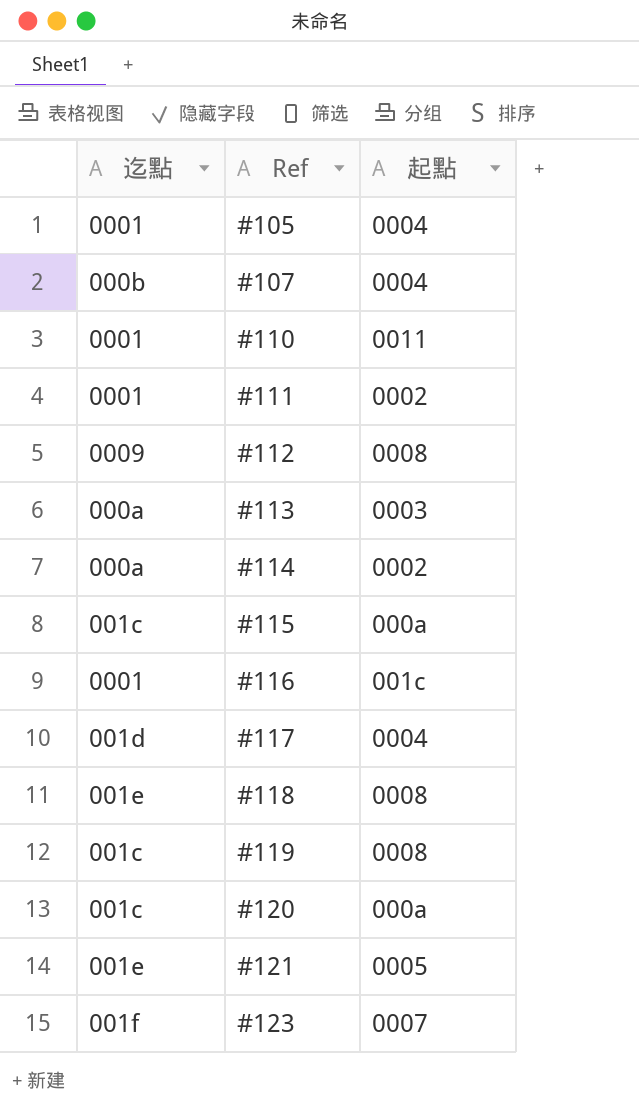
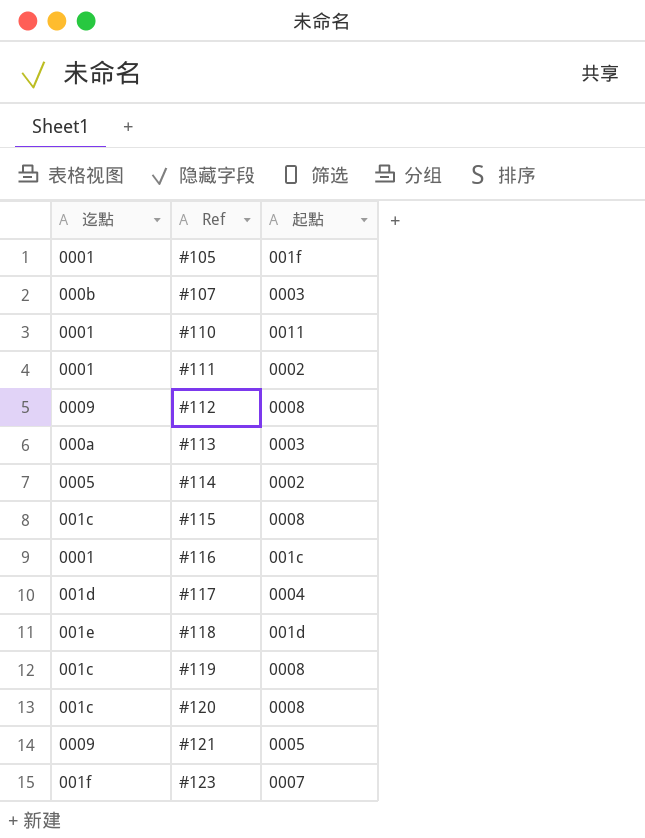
#105 | 起點: 0004 -> 001f
#107 | 起點: 0004 -> 0003
#114 | 迄點: 000a -> 0005
#115 | 起點: 000a -> 0008
#118 | 起點: 0008 -> 001d
#120 | 起點: 000a -> 0008
#121 | 迄點: 001e -> 0009

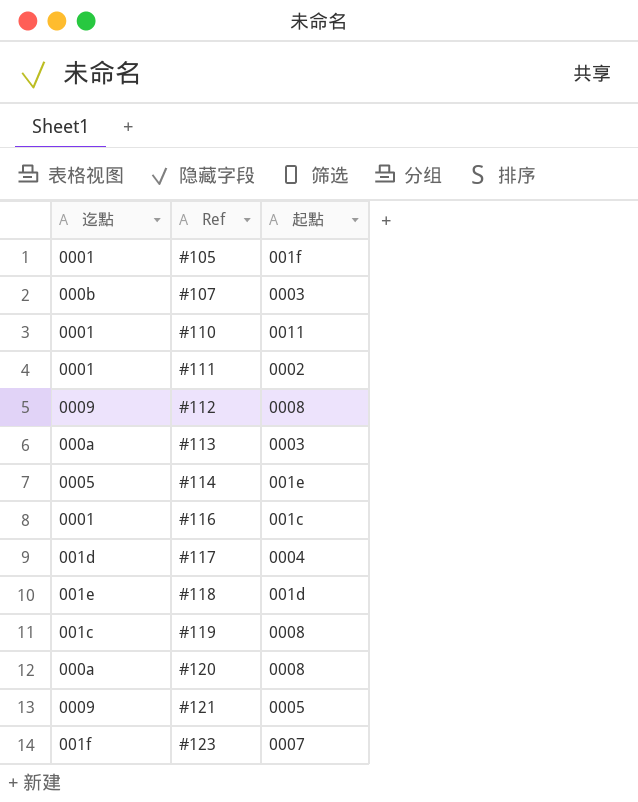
row #115: 001c | 0008 -> none
#114 | 起點: 0002 -> 001e
#120 | 迄點: 001c -> 000a

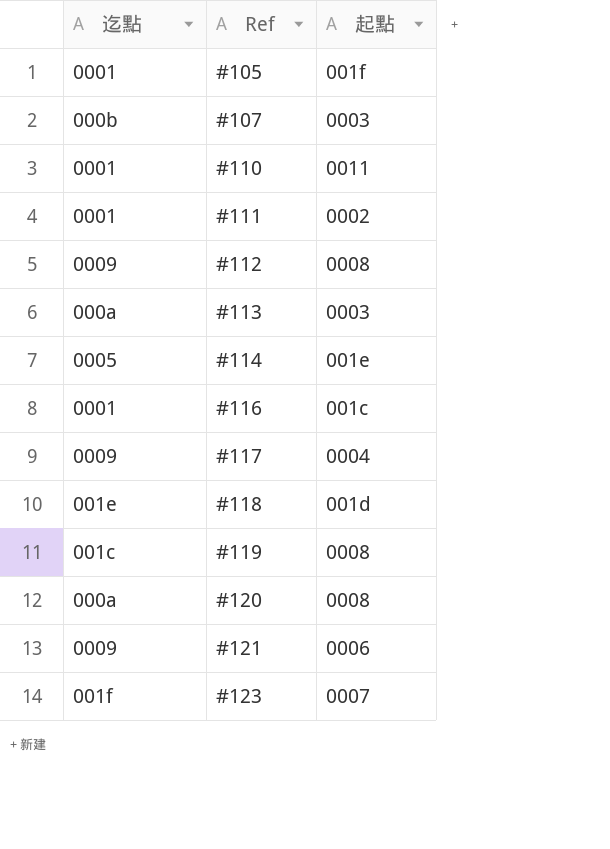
#117 | 迄點: 001d -> 0009
#121 | 起點: 0005 -> 0006

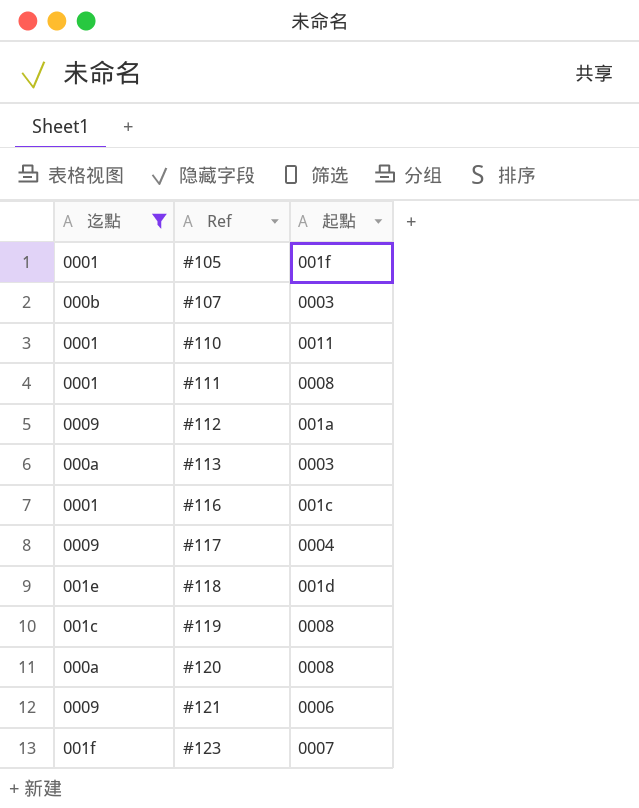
filter: none -> 迄點 != 0005
#111 | 起點: 0002 -> 0008
#112 | 起點: 0008 -> 001a

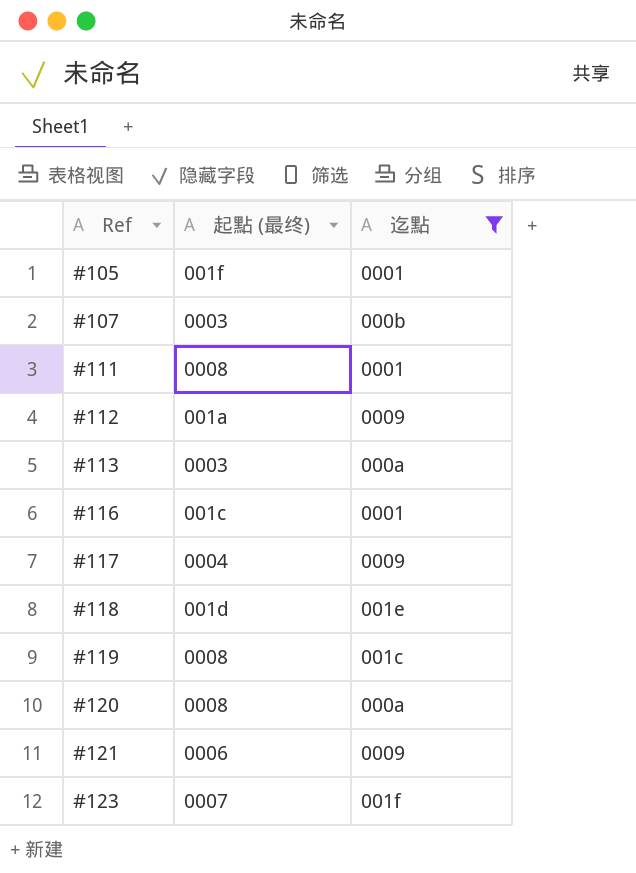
column name: 起點 -> 起點 (最终)
column 迄點 | position: 1 -> 3
row #110: 0001 | 0011 -> none

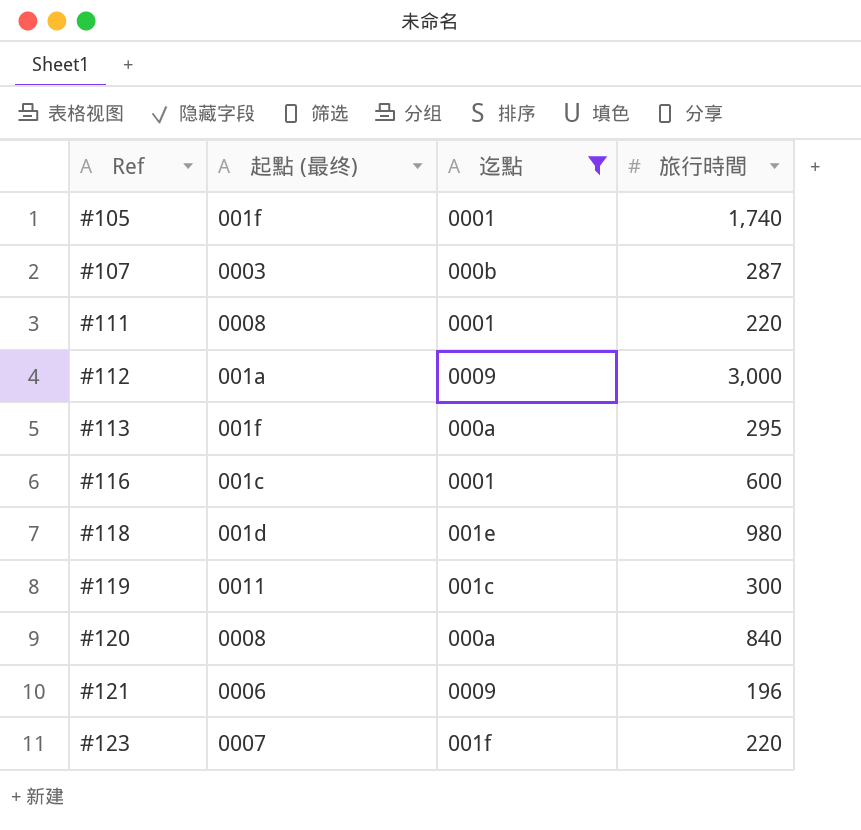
column 旅行時間 | position: none -> 4
row #117: 0004 | 0009 -> none
#113 | 起點 (最终): 0003 -> 001f
#119 | 起點 (最终): 0008 -> 0011

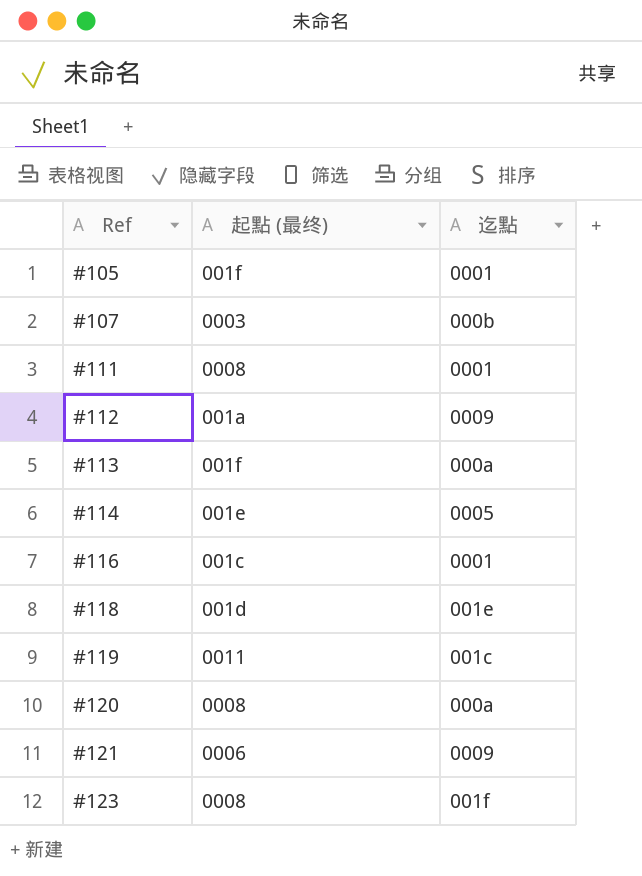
filter: 迄點 != 0005 -> none
column 旅行時間 | position: 4 -> none
#123 | 起點 (最终): 0007 -> 0008

